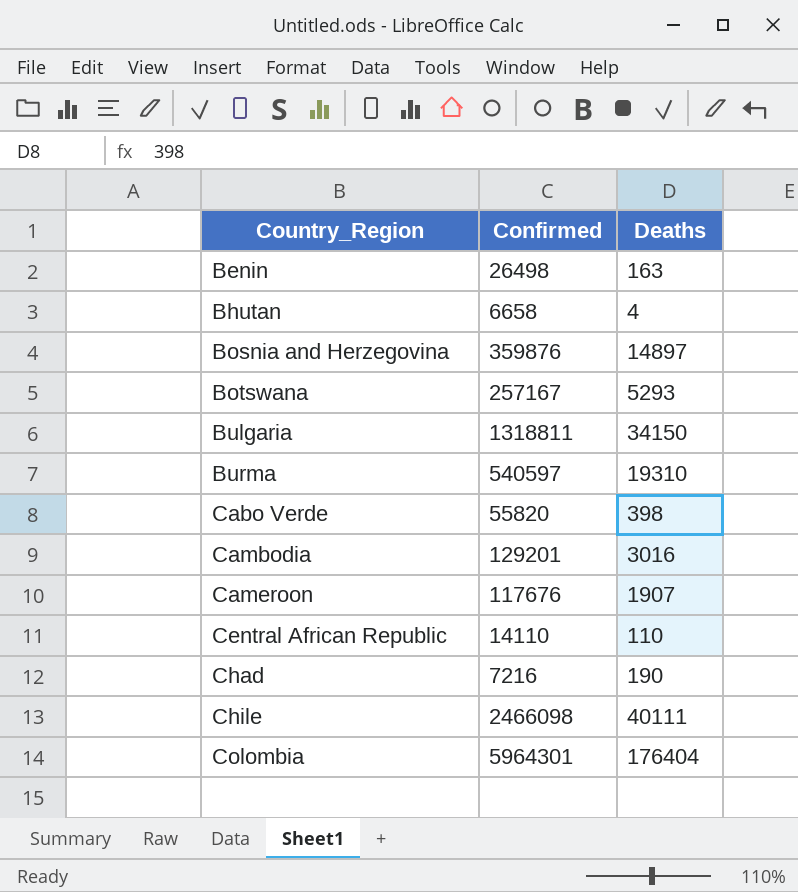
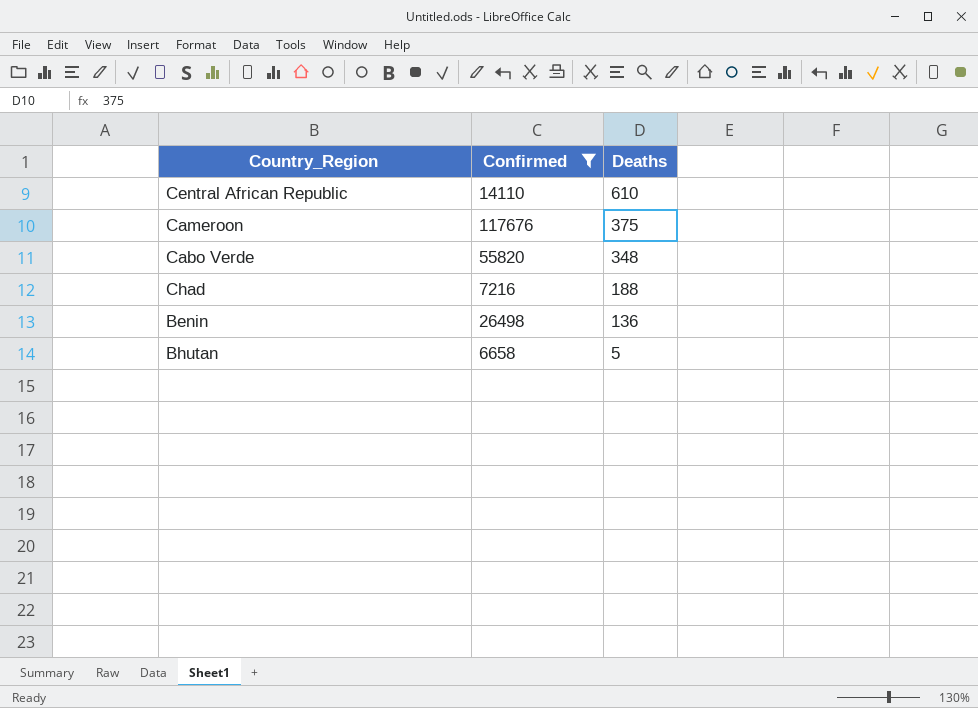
filter: none -> Confirmed <= 117676
row order: Country_Region ascending -> Deaths descending
Central African Republic | Deaths: 110 -> 610
Cameroon | Deaths: 1907 -> 375
Cabo Verde | Deaths: 398 -> 348
Chad | Deaths: 190 -> 188
Benin | Deaths: 163 -> 136
Bhutan | Deaths: 4 -> 5

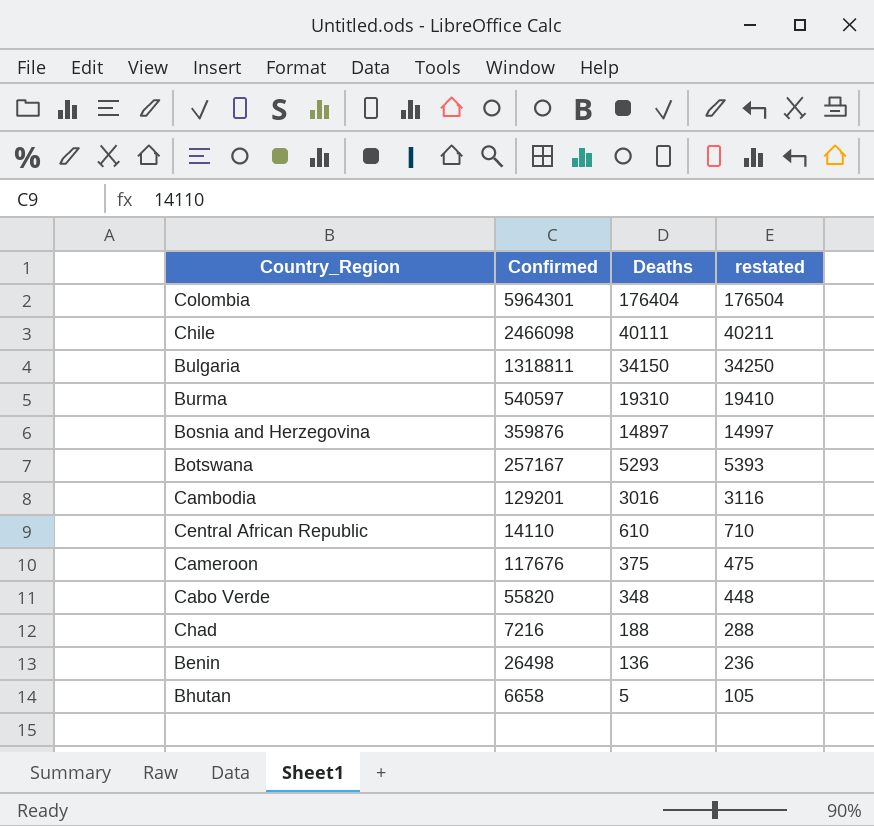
filter: Confirmed <= 117676 -> none
column restated | formula: none -> [Deaths] + 100

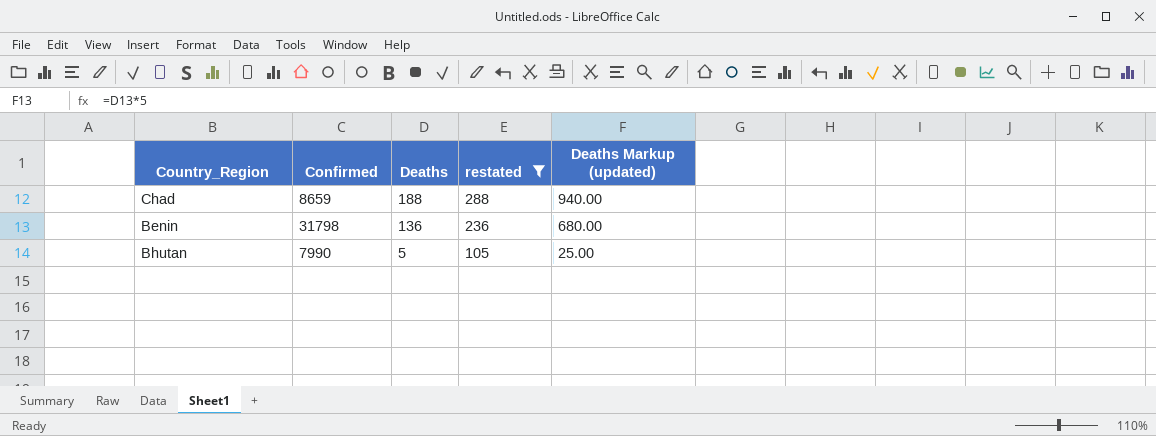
filter: none -> restated <= 288
column Deaths Markup (updated) | formula: none -> [Deaths] * 5
Chad | Confirmed: 7216 -> 8659
Benin | Confirmed: 26498 -> 31798
Bhutan | Confirmed: 6658 -> 7990

